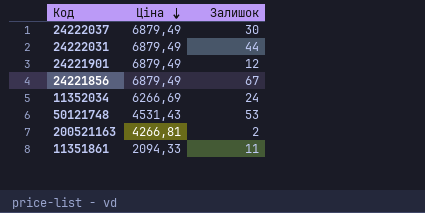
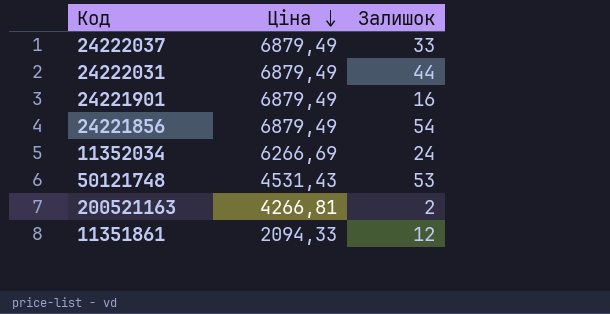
24222037 | Залишок: 30 -> 33
24221901 | Залишок: 12 -> 16
24221856 | Залишок: 67 -> 54
11351861 | Залишок: 11 -> 12

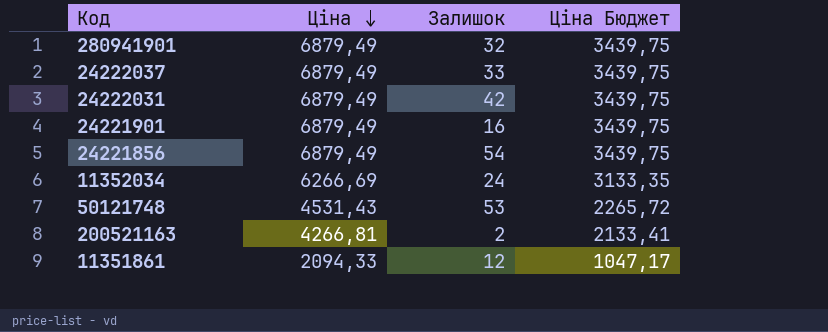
column Ціна Бюджет | formula: none -> [Ціна] * 0,5
row 280941901: none -> 6879,49 | 32 | 3439,75
24222031 | Залишок: 44 -> 42

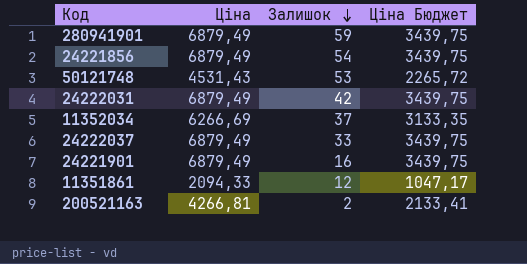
row order: Ціна descending -> Залишок descending
280941901 | Залишок: 32 -> 59
11352034 | Залишок: 24 -> 37

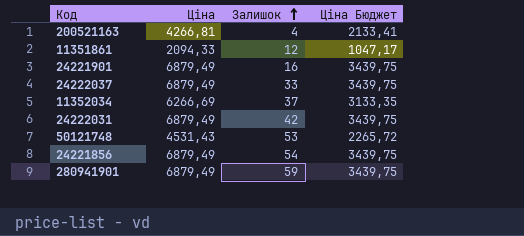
row order: Залишок descending -> Залишок ascending
200521163 | Залишок: 2 -> 4

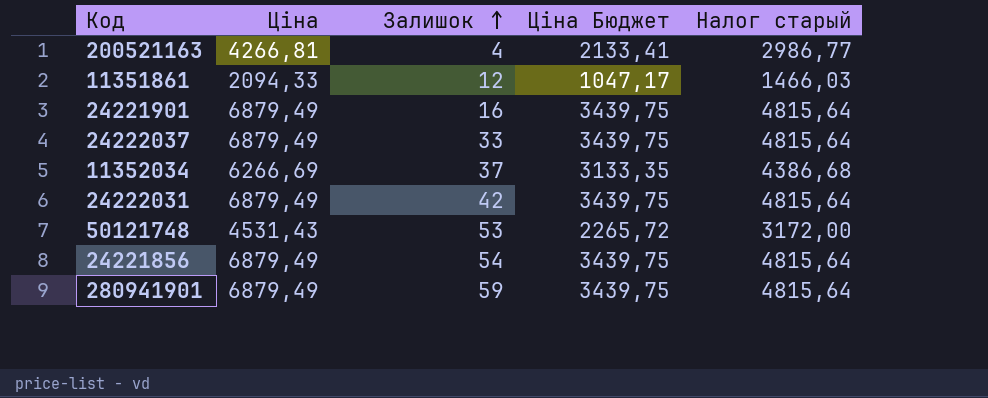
column Налог старый | formula: none -> [Ціна] * 0,7

